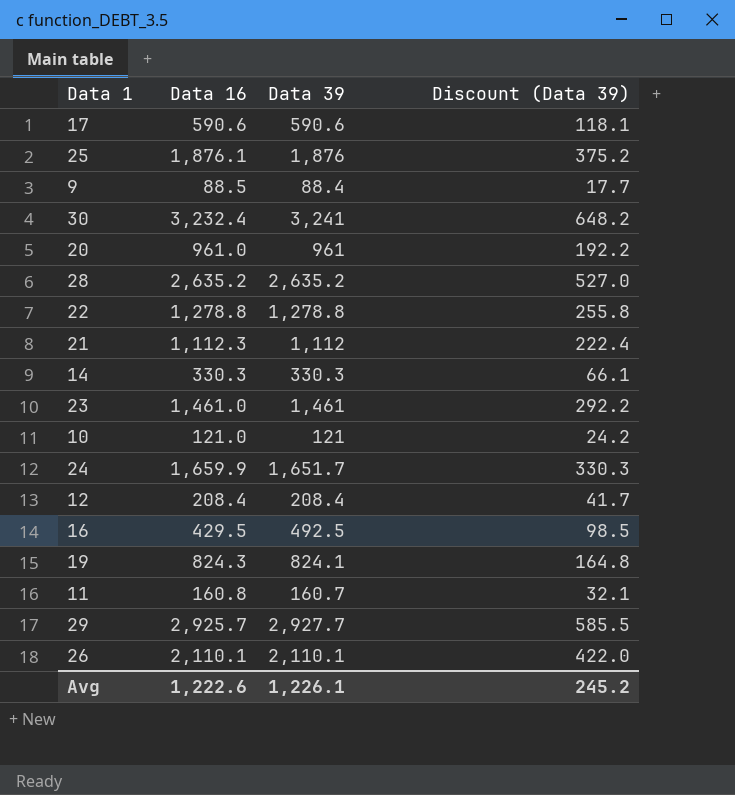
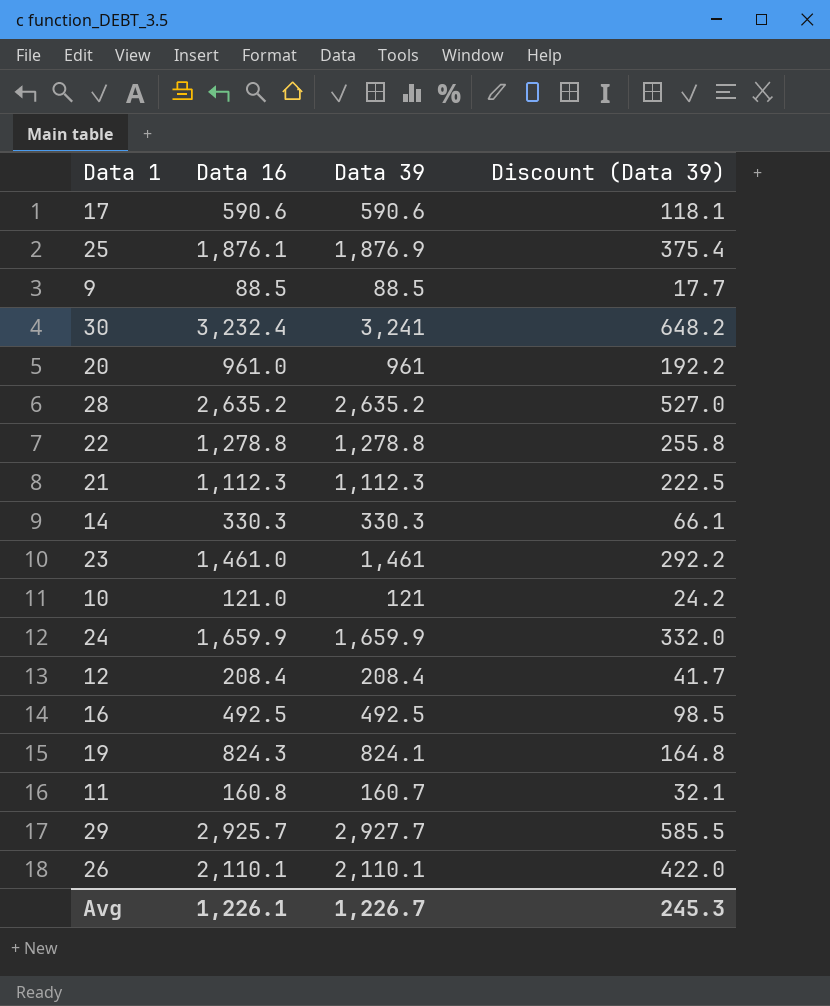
25 | Data 39: 1,876 -> 1,876.9
25 | Discount (Data 39): 375.2 -> 375.4
9 | Data 39: 88.4 -> 88.5
21 | Data 39: 1,112 -> 1,112.3
21 | Discount (Data 39): 222.4 -> 222.5
24 | Data 39: 1,651.7 -> 1,659.9
24 | Discount (Data 39): 330.3 -> 332.0
16 | Data 16: 429.5 -> 492.5
Avg | Data 16: 1,222.6 -> 1,226.1
Avg | Data 39: 1,226.1 -> 1,226.7
Avg | Discount (Data 39): 245.2 -> 245.3

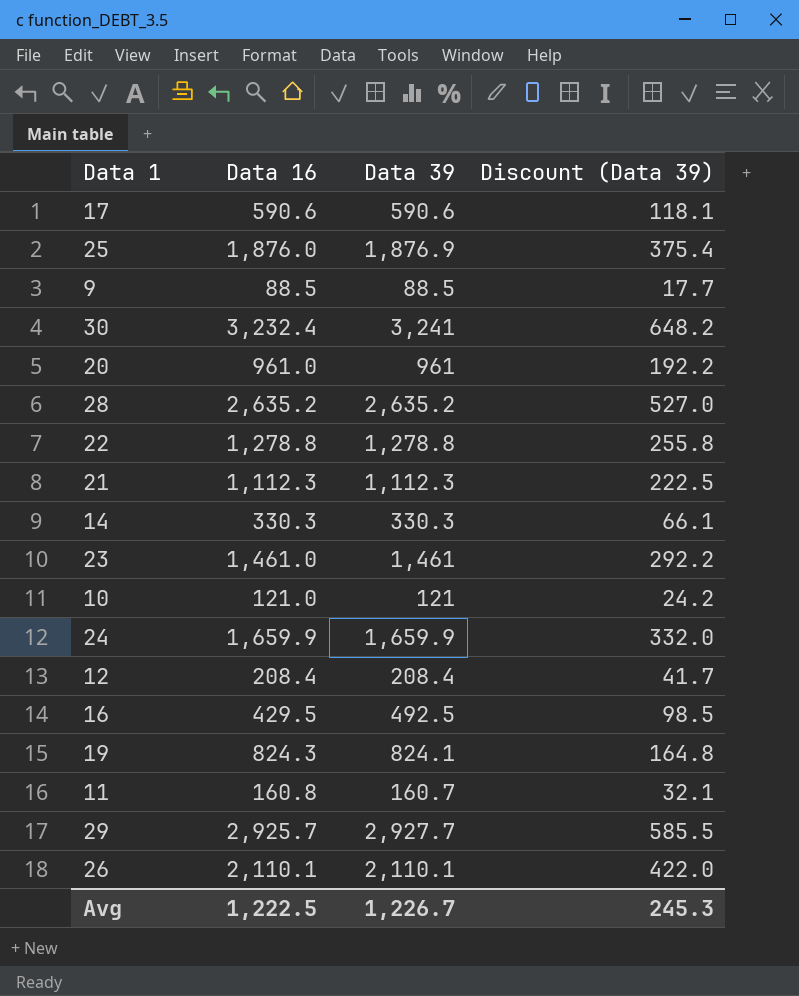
25 | Data 16: 1,876.1 -> 1,876.0
16 | Data 16: 492.5 -> 429.5
Avg | Data 16: 1,226.1 -> 1,222.5

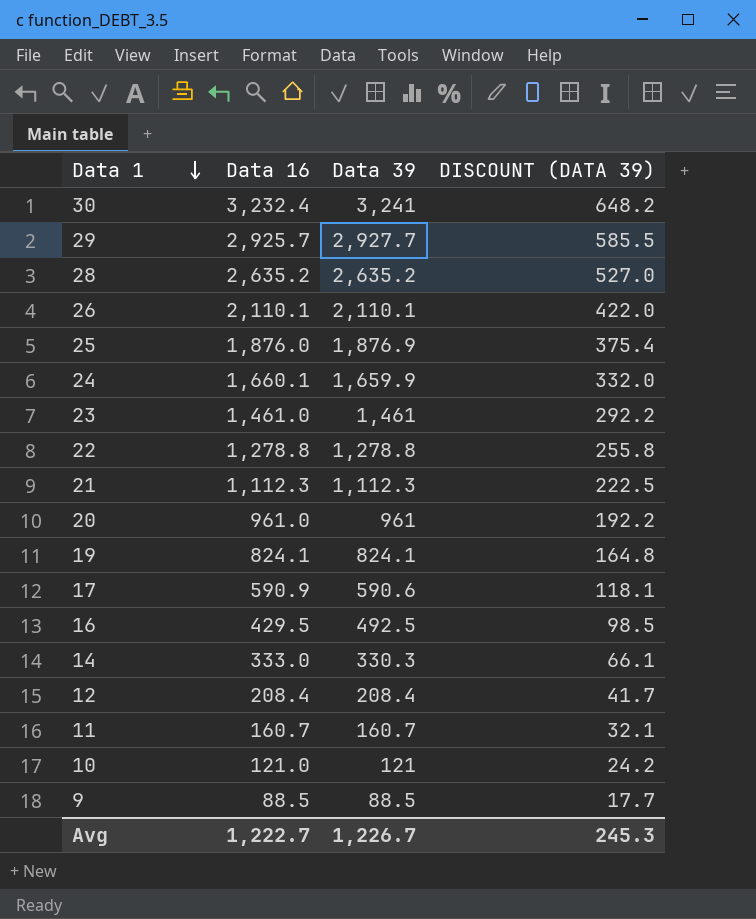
row order: none -> Data 1 descending
column name: Discount (Data 39) -> DISCOUNT (DATA 39)
24 | Data 16: 1,659.9 -> 1,660.1
19 | Data 16: 824.3 -> 824.1
17 | Data 16: 590.6 -> 590.9
14 | Data 16: 330.3 -> 333.0
11 | Data 16: 160.8 -> 160.7
Avg | Data 16: 1,222.5 -> 1,222.7

